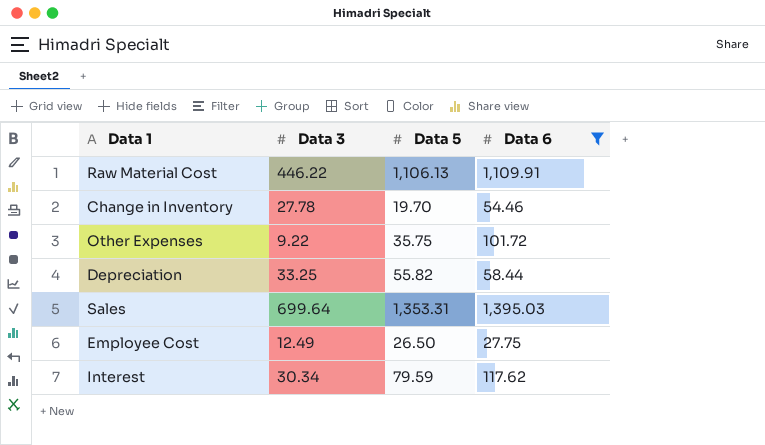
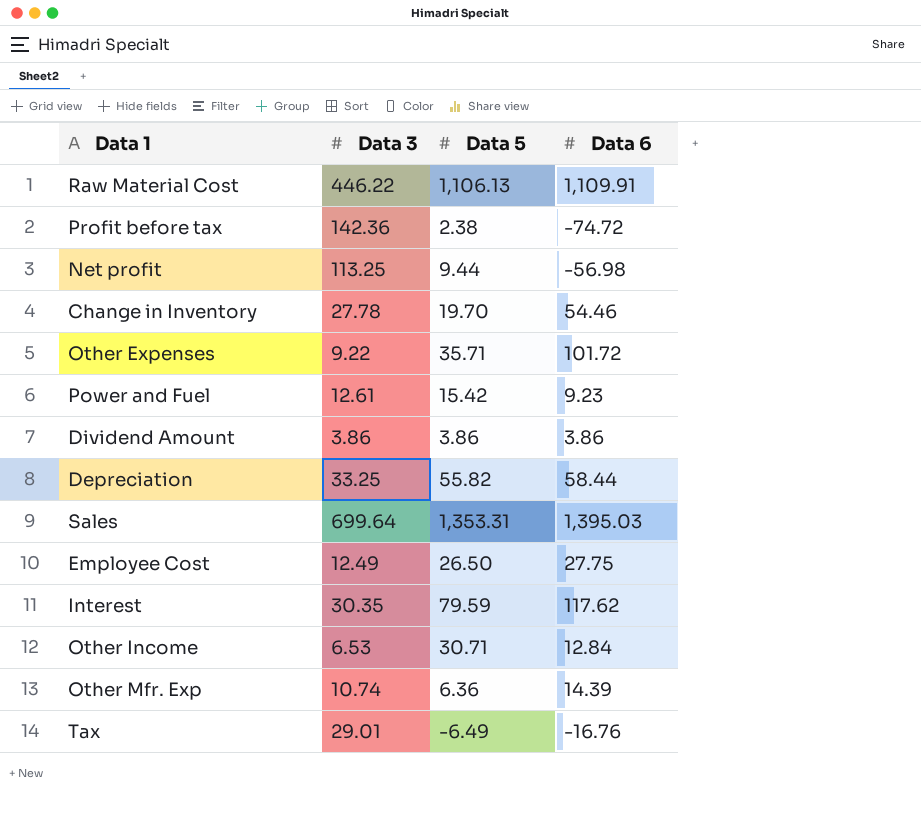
filter: Data 6 >= 27.75 -> none
Other Expenses | Data 5: 35.75 -> 35.71
Interest | Data 3: 30.34 -> 30.35

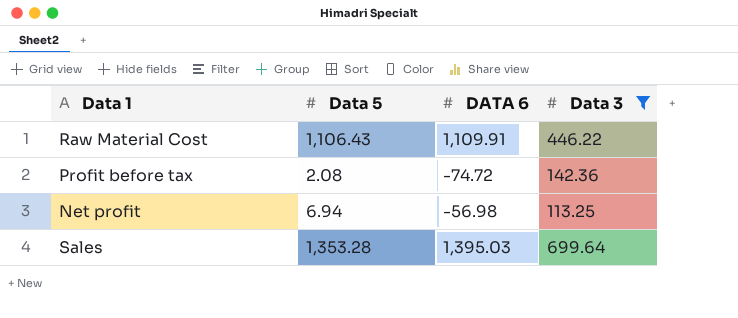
filter: none -> Data 3 >= 113.25
column name: Data 6 -> DATA 6
column Data 3 | position: 2 -> 4
Raw Material Cost | Data 5: 1,106.13 -> 1,106.43
Profit before tax | Data 5: 2.38 -> 2.08
Net profit | Data 5: 9.44 -> 6.94
Sales | Data 5: 1,353.31 -> 1,353.28

